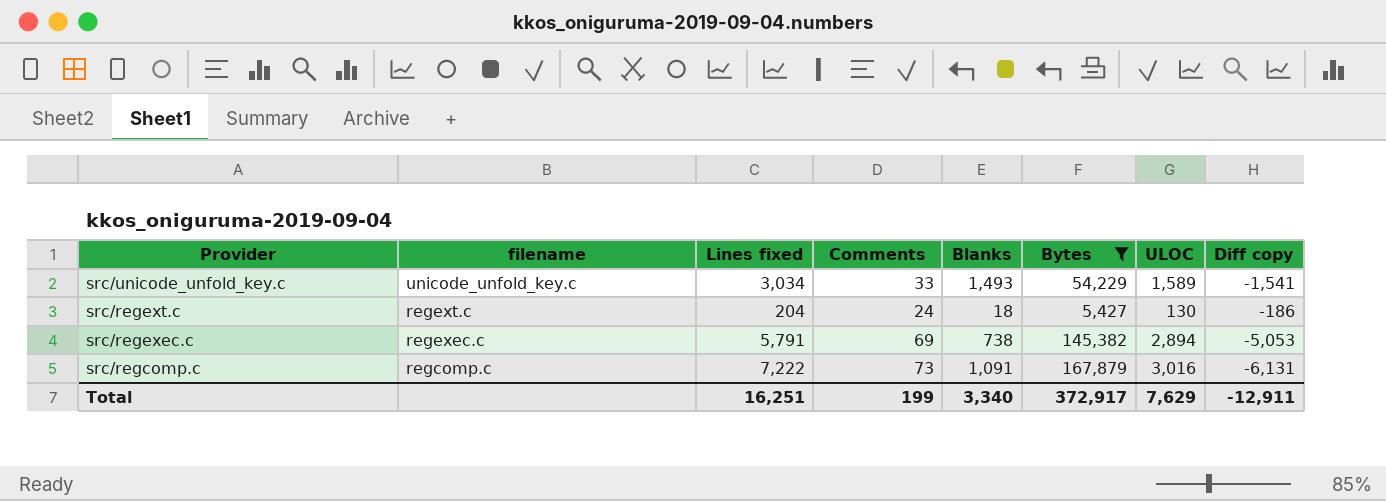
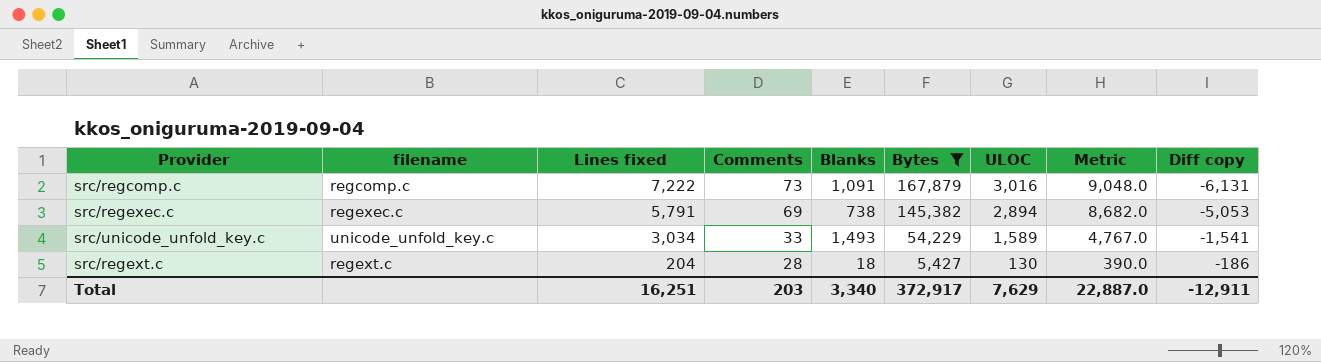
row order: Provider descending -> Lines fixed descending
column Metric | formula: none -> [ULOC] * 3
src/regext.c | Comments: 24 -> 28
Total | Comments: 199 -> 203

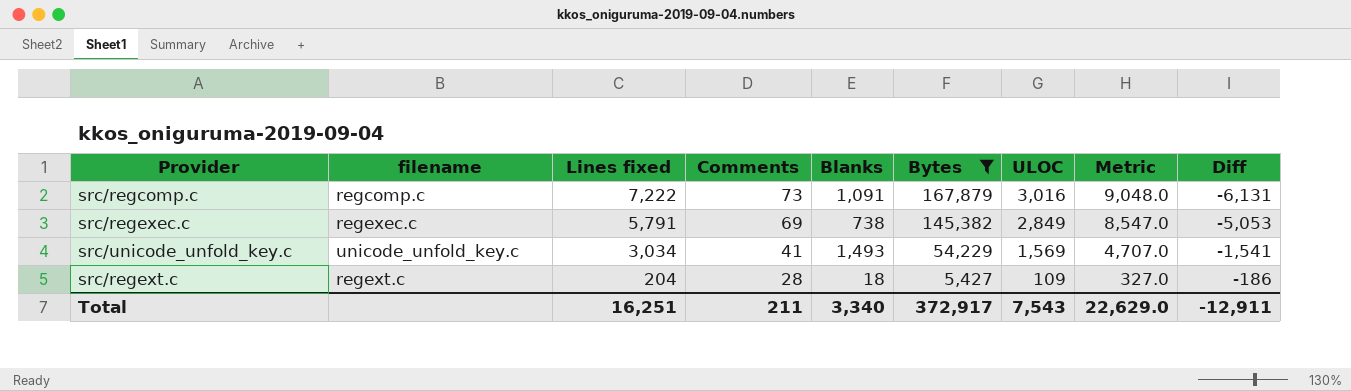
column name: Diff copy -> Diff
src/regexec.c | ULOC: 2,894 -> 2,849
src/regexec.c | Metric: 8,682.0 -> 8,547.0
src/unicode_unfold_key.c | Comments: 33 -> 41
src/unicode_unfold_key.c | ULOC: 1,589 -> 1,569
src/unicode_unfold_key.c | Metric: 4,767.0 -> 4,707.0
src/regext.c | ULOC: 130 -> 109
src/regext.c | Metric: 390.0 -> 327.0
Total | Comments: 203 -> 211
Total | ULOC: 7,629 -> 7,543
Total | Metric: 22,887.0 -> 22,629.0

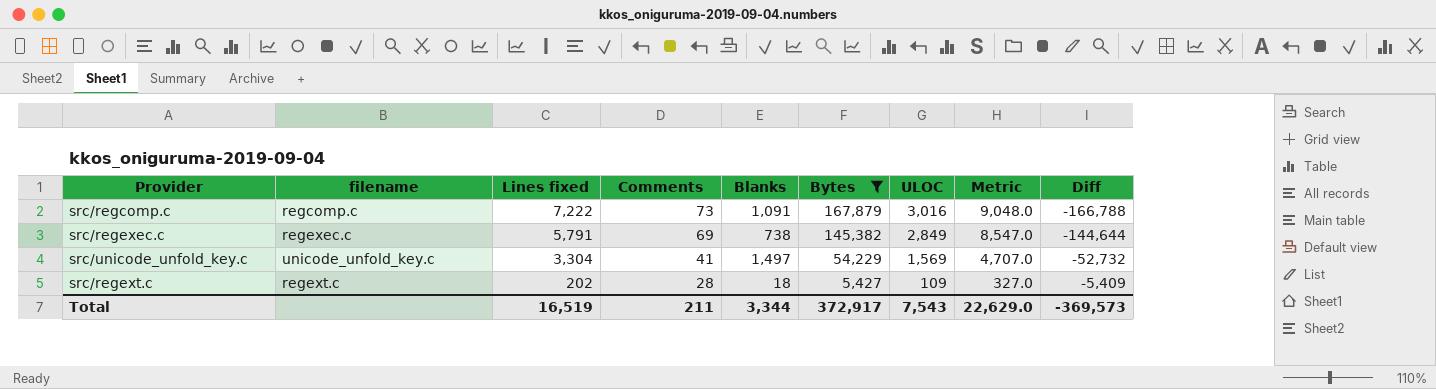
column Diff | formula: [Blanks] - [Lines fixed] -> [Blanks] - [Bytes]
src/unicode_unfold_key.c | Lines fixed: 3,034 -> 3,304
src/unicode_unfold_key.c | Blanks: 1,493 -> 1,497
src/regext.c | Lines fixed: 204 -> 202
Total | Lines fixed: 16,251 -> 16,519
Total | Blanks: 3,340 -> 3,344
Total | Diff: -12,911 -> -369,573

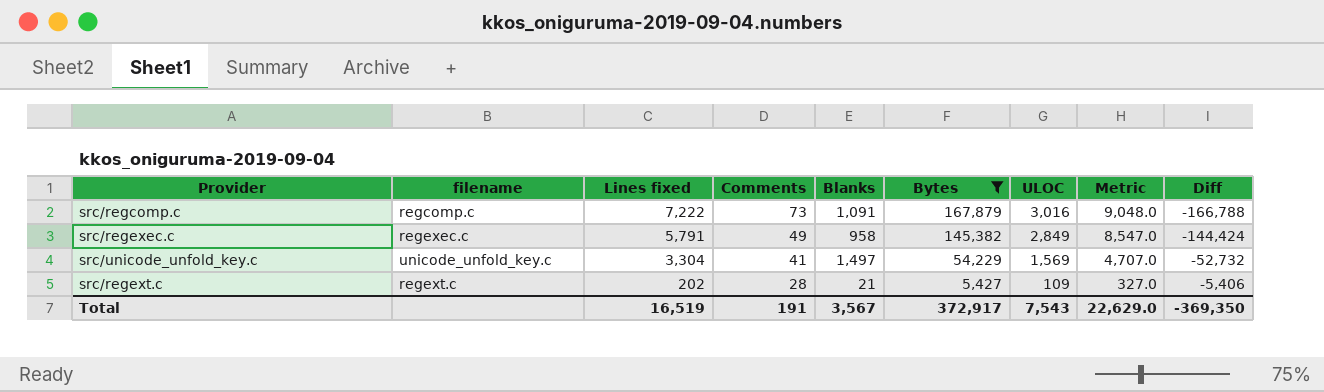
src/regexec.c | Comments: 69 -> 49
src/regexec.c | Blanks: 738 -> 958
src/regexec.c | Diff: -144,644 -> -144,424
src/regext.c | Blanks: 18 -> 21
src/regext.c | Diff: -5,409 -> -5,406
Total | Comments: 211 -> 191
Total | Blanks: 3,344 -> 3,567
Total | Diff: -369,573 -> -369,350

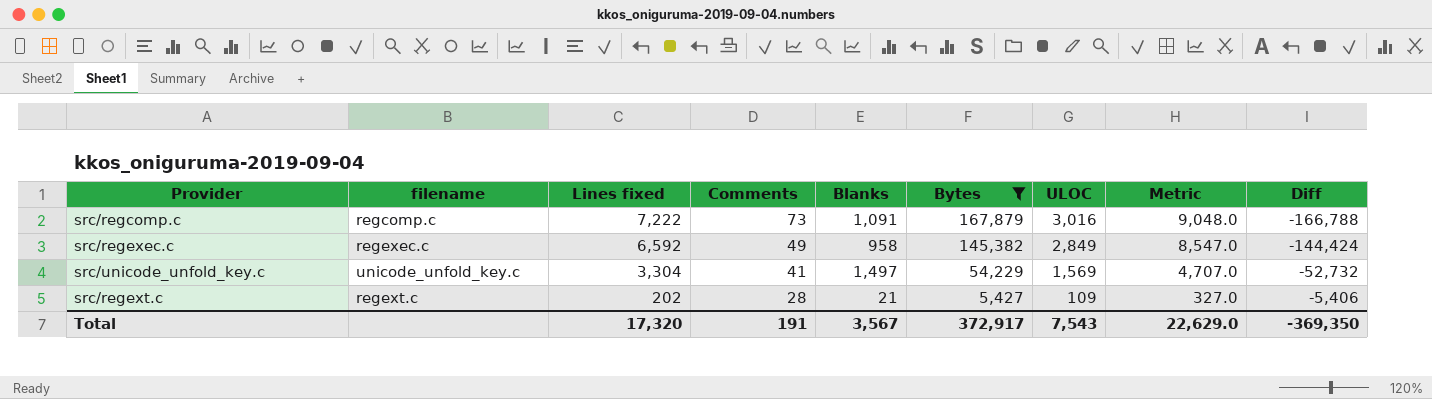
src/regexec.c | Lines fixed: 5,791 -> 6,592
Total | Lines fixed: 16,519 -> 17,320

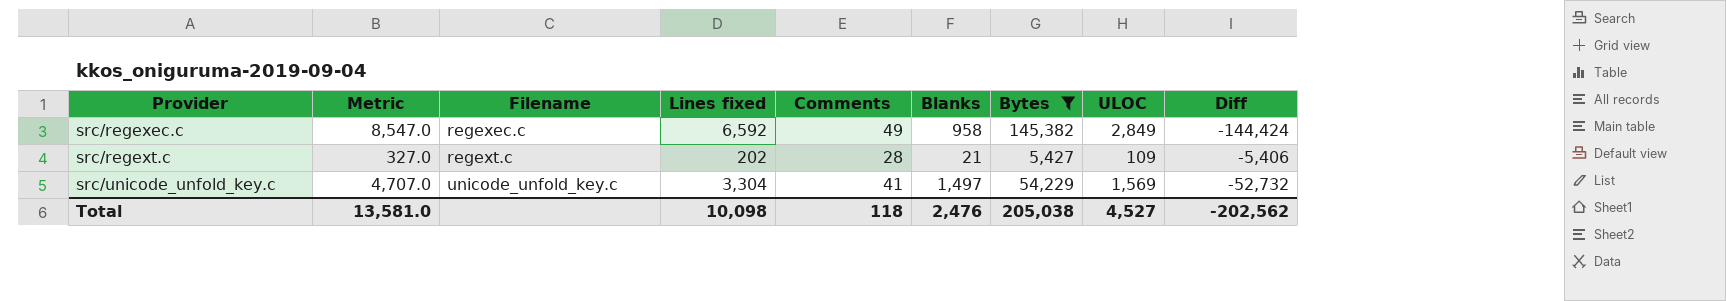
row order: Lines fixed descending -> Provider ascending
column Metric | position: 8 -> 2
column name: filename -> Filename
row src/regcomp.c: regcomp.c | 7,222 | 73 | 1,091 | 167,879 | 3,016 | 9,048.0 | -166,788 -> none
Total | Metric: 22,629.0 -> 13,581.0
Total | Lines fixed: 17,320 -> 10,098
Total | Comments: 191 -> 118
Total | Blanks: 3,567 -> 2,476
Total | Bytes: 372,917 -> 205,038
Total | ULOC: 7,543 -> 4,527
Total | Diff: -369,350 -> -202,562

